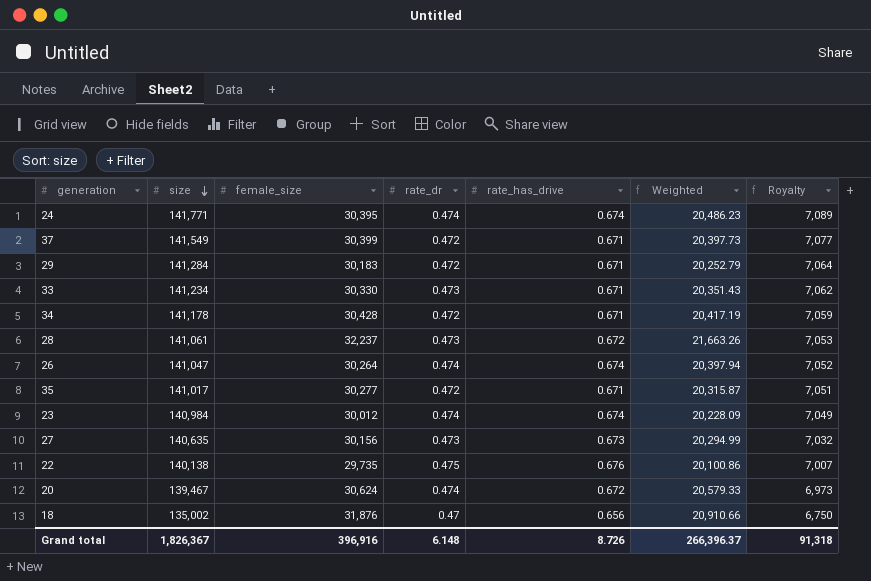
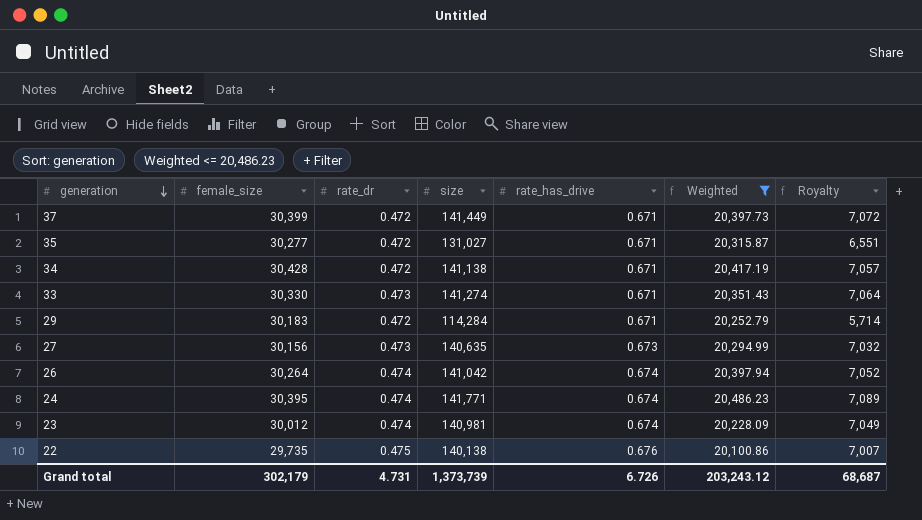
filter: none -> Weighted <= 20,486.23
row order: size descending -> generation descending
column size | position: 2 -> 4
37 | size: 141,549 -> 141,449
37 | Royalty: 7,077 -> 7,072
35 | size: 141,017 -> 131,027
35 | Royalty: 7,051 -> 6,551
34 | size: 141,178 -> 141,138
34 | Royalty: 7,059 -> 7,057
33 | size: 141,234 -> 141,274
33 | Royalty: 7,062 -> 7,064
29 | size: 141,284 -> 114,284
29 | Royalty: 7,064 -> 5,714
26 | size: 141,047 -> 141,042
23 | size: 140,984 -> 140,981
Grand total | female_size: 396,916 -> 302,179
Grand total | rate_dr: 6.148 -> 4.731
Grand total | size: 1,826,367 -> 1,373,739
Grand total | rate_has_drive: 8.726 -> 6.726
Grand total | Weighted: 266,396.37 -> 203,243.12
Grand total | Royalty: 91,318 -> 68,687

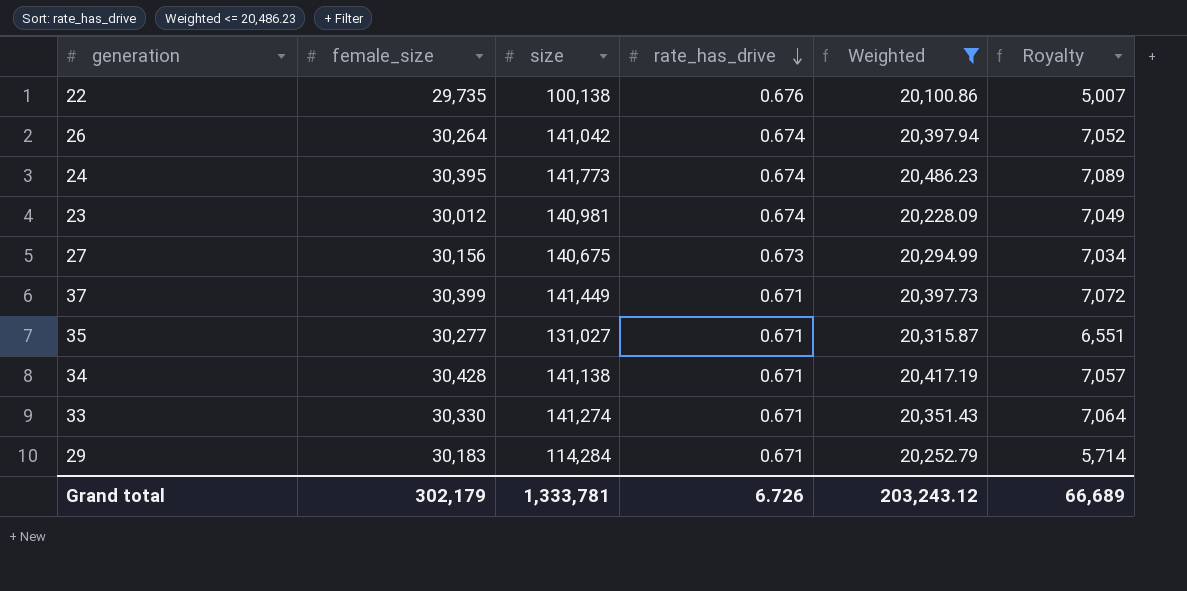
row order: generation descending -> rate_has_drive descending
column rate_dr | position: 3 -> none
22 | size: 140,138 -> 100,138
22 | Royalty: 7,007 -> 5,007
24 | size: 141,771 -> 141,773
27 | size: 140,635 -> 140,675
27 | Royalty: 7,032 -> 7,034
Grand total | size: 1,373,739 -> 1,333,781
Grand total | Royalty: 68,687 -> 66,689

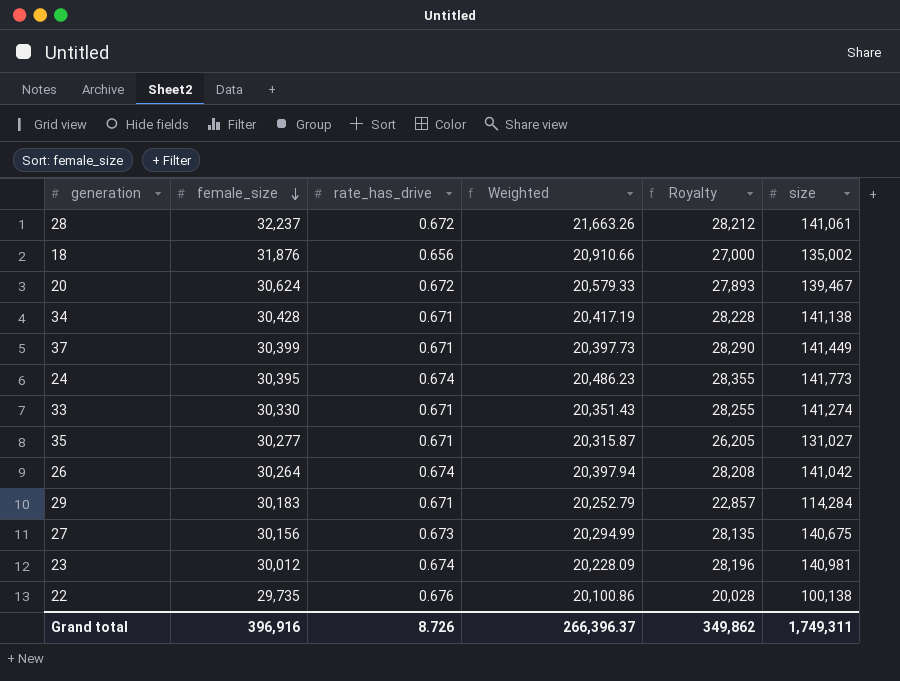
filter: Weighted <= 20,486.23 -> none
row order: rate_has_drive descending -> female_size descending
column Royalty | formula: [size] * 0.05 -> [size] * 0.2
column size | position: 3 -> 6
Grand total | female_size: 302,179 -> 396,916
Grand total | rate_has_drive: 6.726 -> 8.726
Grand total | Weighted: 203,243.12 -> 266,396.37
Grand total | Royalty: 66,689 -> 349,862
Grand total | size: 1,333,781 -> 1,749,311

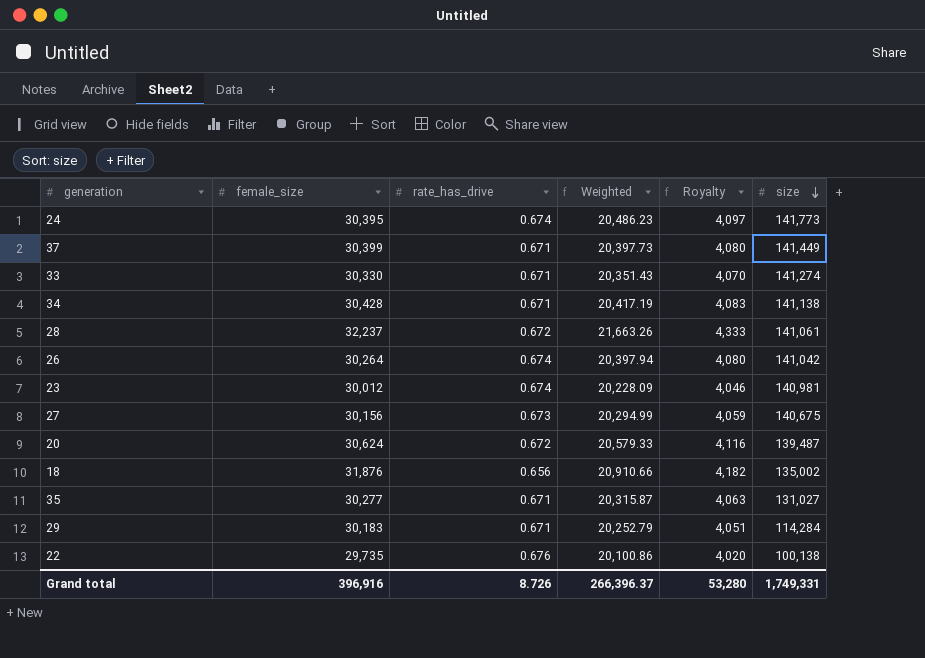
row order: female_size descending -> size descending
column Royalty | formula: [size] * 0.2 -> [Weighted] * 0.2
20 | size: 139,467 -> 139,487
Grand total | Royalty: 349,862 -> 53,280
Grand total | size: 1,749,311 -> 1,749,331

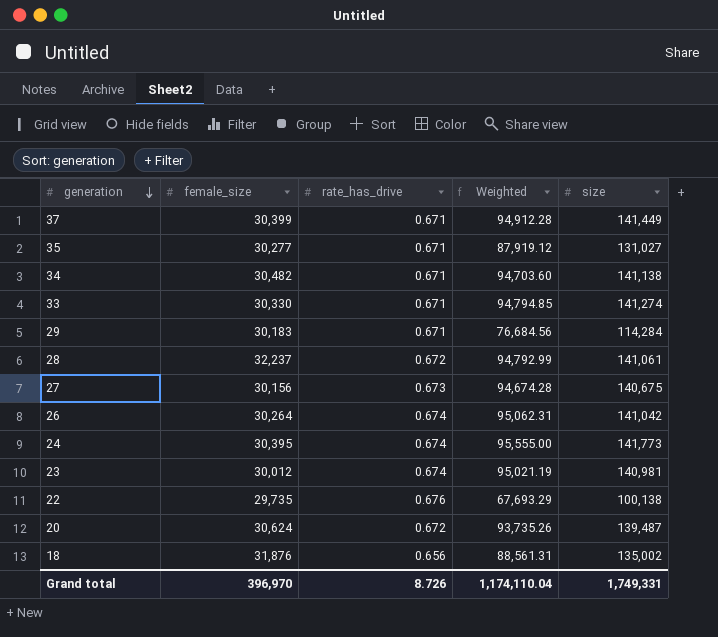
row order: size descending -> generation descending
column Royalty | formula: [Weighted] * 0.2 -> none
column Weighted | formula: [female_size] * [rate_has_drive] -> [rate_has_drive] * [size]
34 | female_size: 30,428 -> 30,482
Grand total | female_size: 396,916 -> 396,970
Grand total | Weighted: 266,396.37 -> 1,174,110.04

